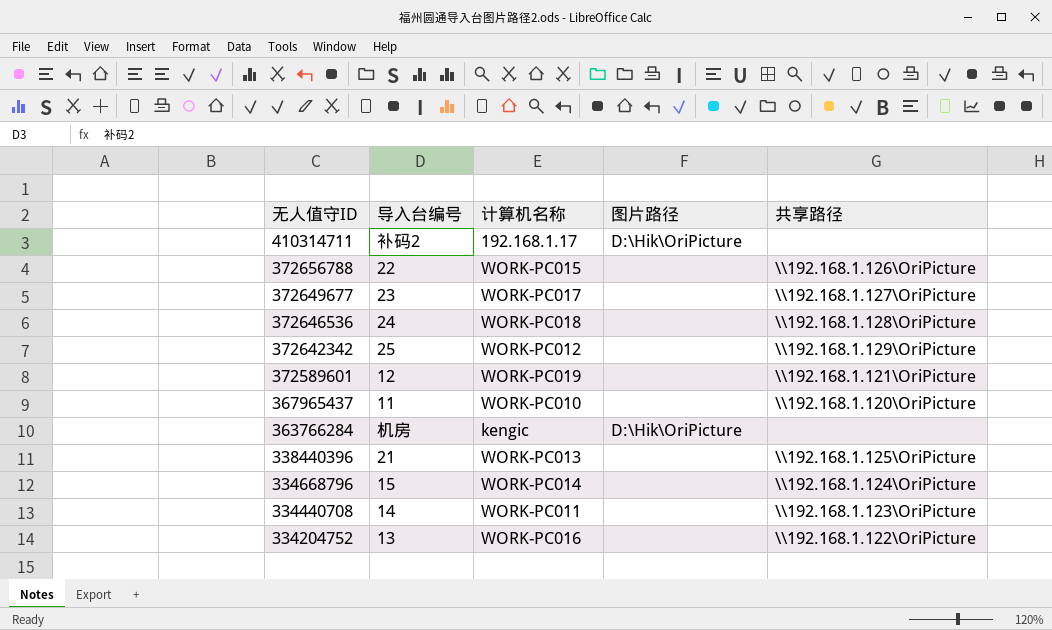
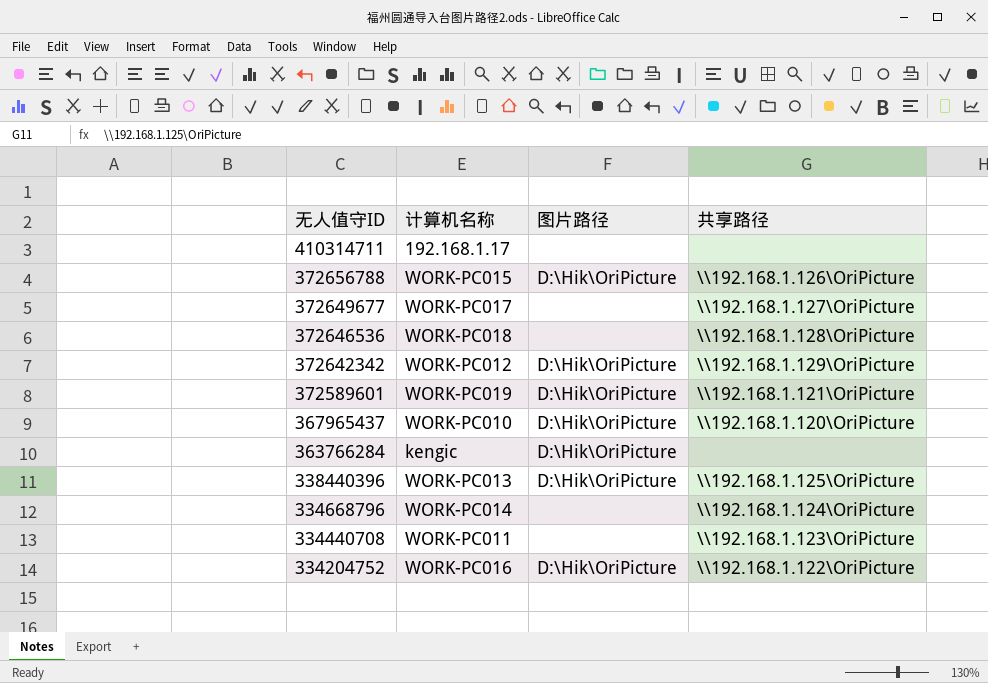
column 导入台编号 | position: 2 -> none
410314711 | 图片路径: D:\Hik\OriPicture -> none
372656788 | 图片路径: none -> D:\Hik\OriPicture
372642342 | 图片路径: none -> D:\Hik\OriPicture
372589601 | 图片路径: none -> D:\Hik\OriPicture
367965437 | 图片路径: none -> D:\Hik\OriPicture
338440396 | 图片路径: none -> D:\Hik\OriPicture
334204752 | 图片路径: none -> D:\Hik\OriPicture

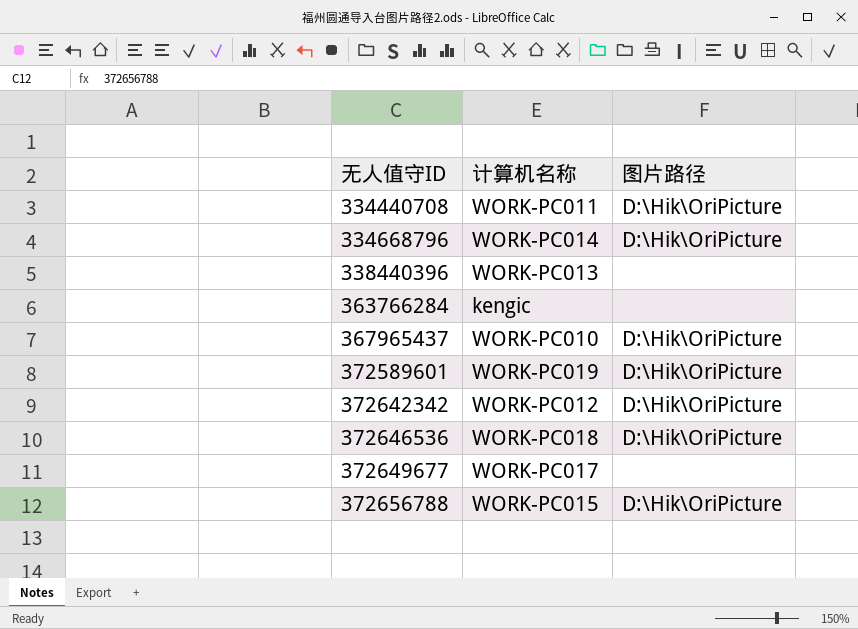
row order: 无人值守ID descending -> 无人值守ID ascending
column 共享路径 | position: 4 -> none
row 410314711: 192.168.1.17 | none | none -> none
row 334204752: WORK-PC016 | D:\Hik\OriPicture | \\192.168.1.122\OriPicture -> none
334440708 | 图片路径: none -> D:\Hik\OriPicture
334668796 | 图片路径: none -> D:\Hik\OriPicture
338440396 | 图片路径: D:\Hik\OriPicture -> none
363766284 | 图片路径: D:\Hik\OriPicture -> none
372646536 | 图片路径: none -> D:\Hik\OriPicture

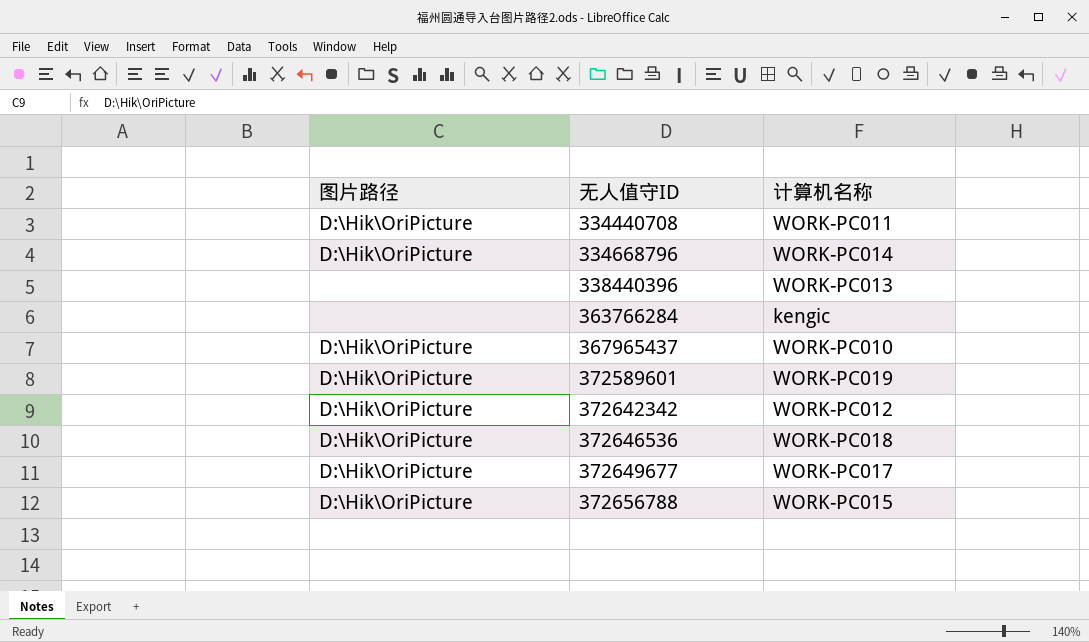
column 图片路径 | position: 3 -> 1
372649677 | 图片路径: none -> D:\Hik\OriPicture

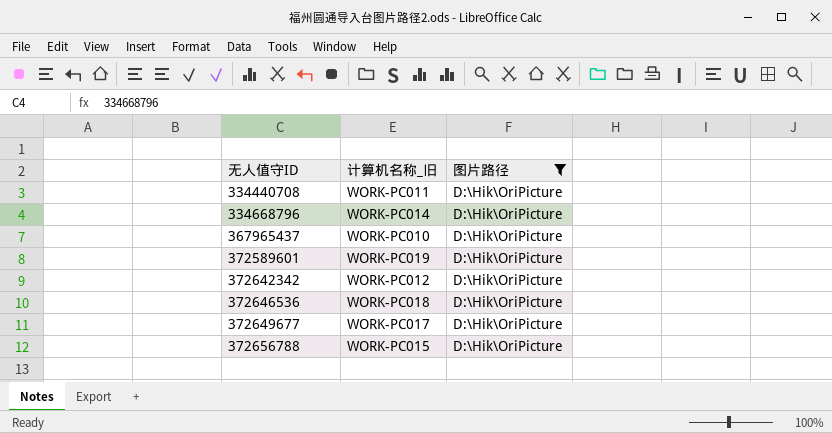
filter: none -> 图片路径 = D:\Hik\OriPicture
column name: 计算机名称 -> 计算机名称_旧
column 图片路径 | position: 1 -> 3

